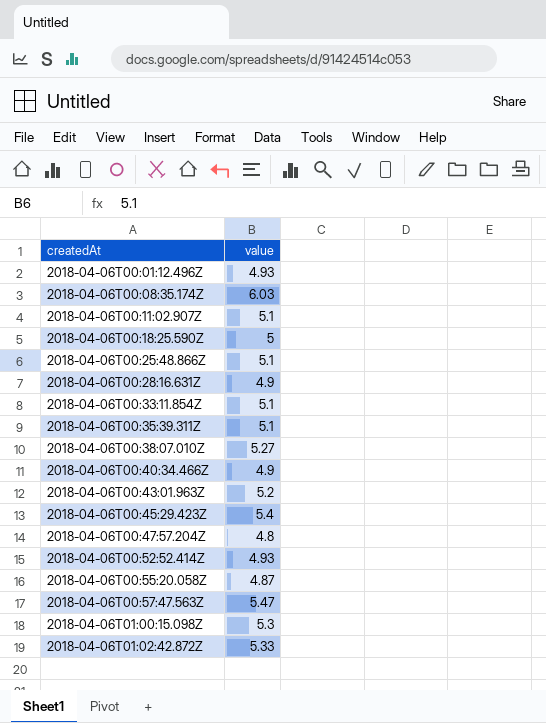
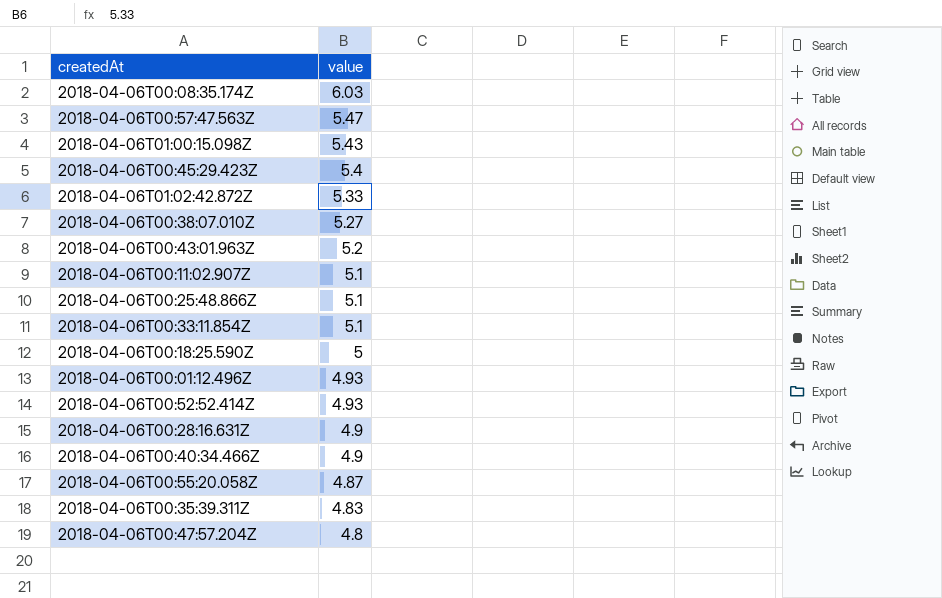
row order: createdAt ascending -> value descending
2018-04-06T01:00:15.098Z | value: 5.3 -> 5.43
2018-04-06T00:35:39.311Z | value: 5.1 -> 4.83

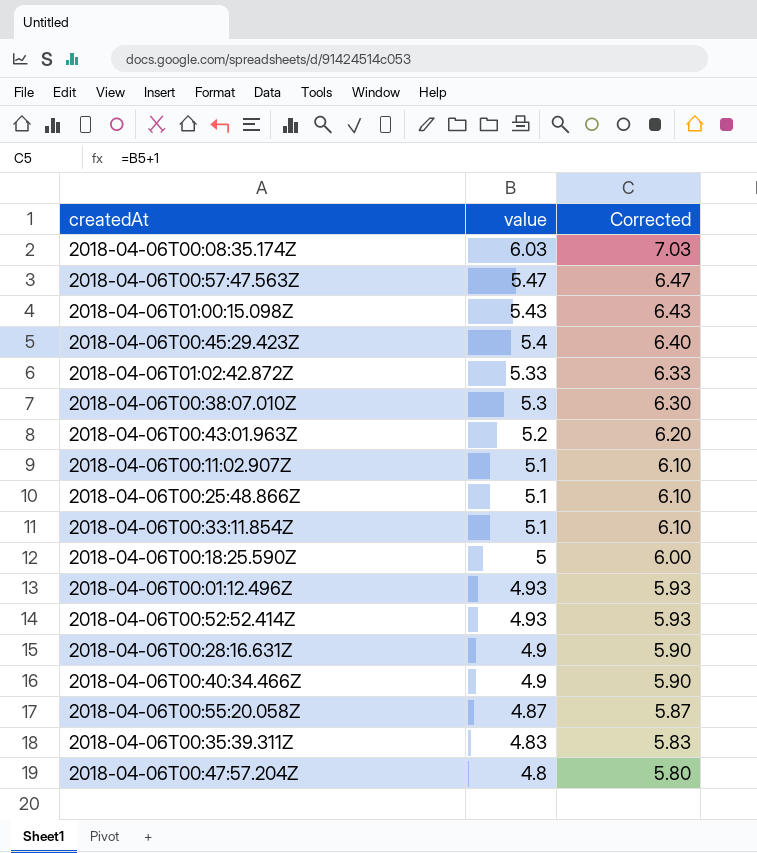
column Corrected | formula: none -> [value] + 1
2018-04-06T00:38:07.010Z | value: 5.27 -> 5.3

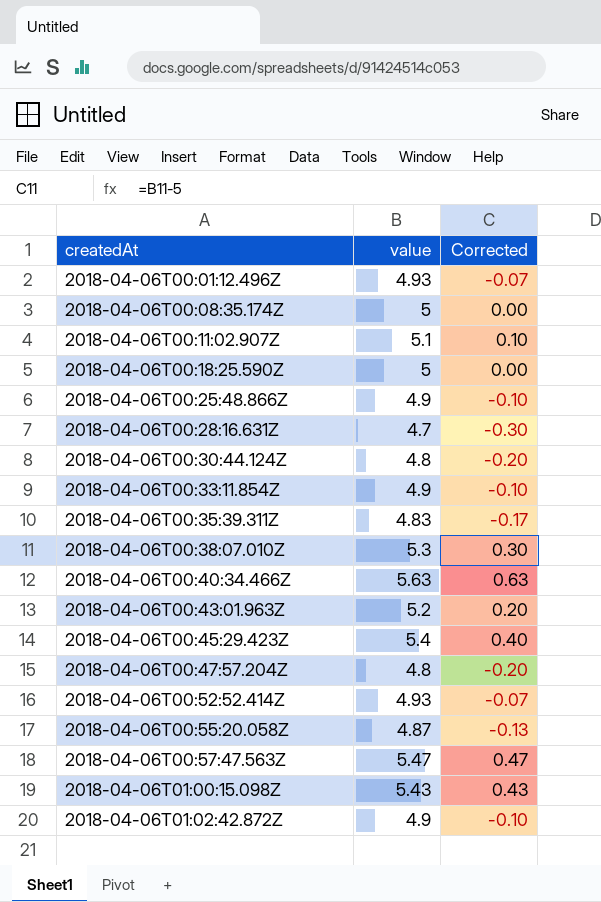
row order: value descending -> createdAt ascending
column Corrected | formula: [value] + 1 -> [value] - 5
2018-04-06T00:08:35.174Z | value: 6.03 -> 5
2018-04-06T00:25:48.866Z | value: 5.1 -> 4.9
2018-04-06T00:28:16.631Z | value: 4.9 -> 4.7
row 2018-04-06T00:30:44.124Z: none -> 4.8 | -0.20
2018-04-06T00:33:11.854Z | value: 5.1 -> 4.9
2018-04-06T00:40:34.466Z | value: 4.9 -> 5.63
2018-04-06T01:02:42.872Z | value: 5.33 -> 4.9

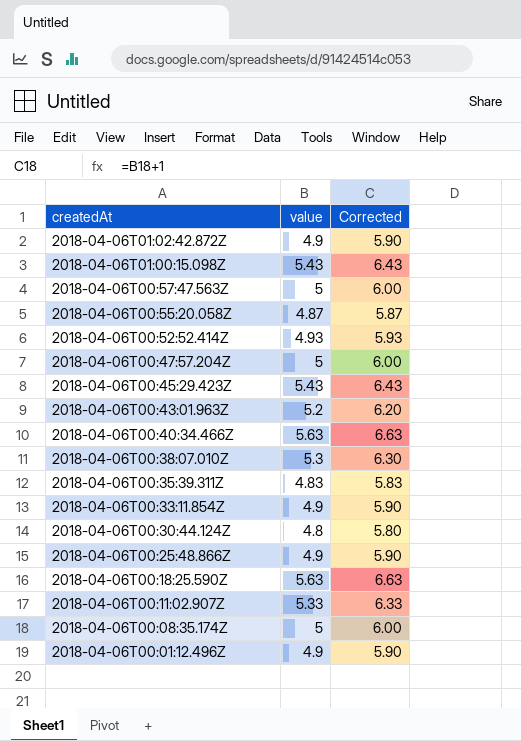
row order: createdAt ascending -> createdAt descending
column Corrected | formula: [value] - 5 -> [value] + 1
row 2018-04-06T00:28:16.631Z: 4.7 | -0.30 -> none
2018-04-06T00:57:47.563Z | value: 5.47 -> 5
2018-04-06T00:47:57.204Z | value: 4.8 -> 5
2018-04-06T00:45:29.423Z | value: 5.4 -> 5.43
2018-04-06T00:18:25.590Z | value: 5 -> 5.63
2018-04-06T00:11:02.907Z | value: 5.1 -> 5.33
2018-04-06T00:01:12.496Z | value: 4.93 -> 4.9

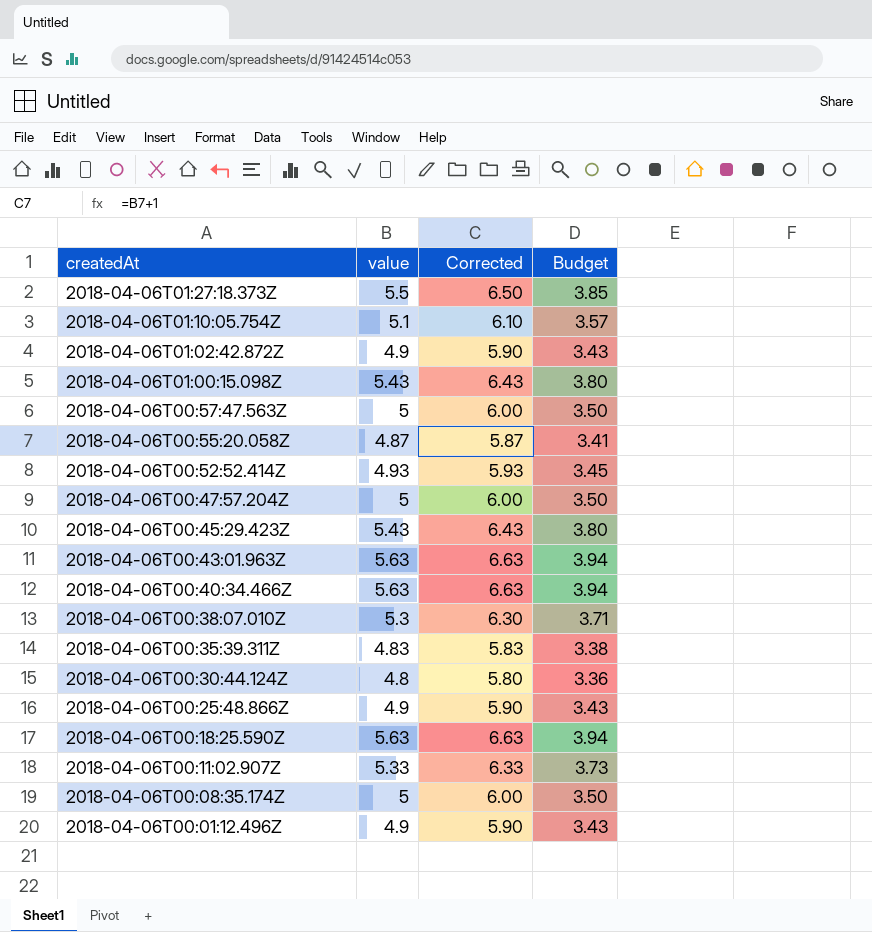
column Budget | formula: none -> [value] * 0.7
row 2018-04-06T00:33:11.854Z: 4.9 | 5.90 -> none
row 2018-04-06T01:27:18.373Z: none -> 5.5 | 6.50 | 3.85
row 2018-04-06T01:10:05.754Z: none -> 5.1 | 6.10 | 3.57
2018-04-06T00:43:01.963Z | value: 5.2 -> 5.63
2018-04-06T00:43:01.963Z | Corrected: 6.20 -> 6.63

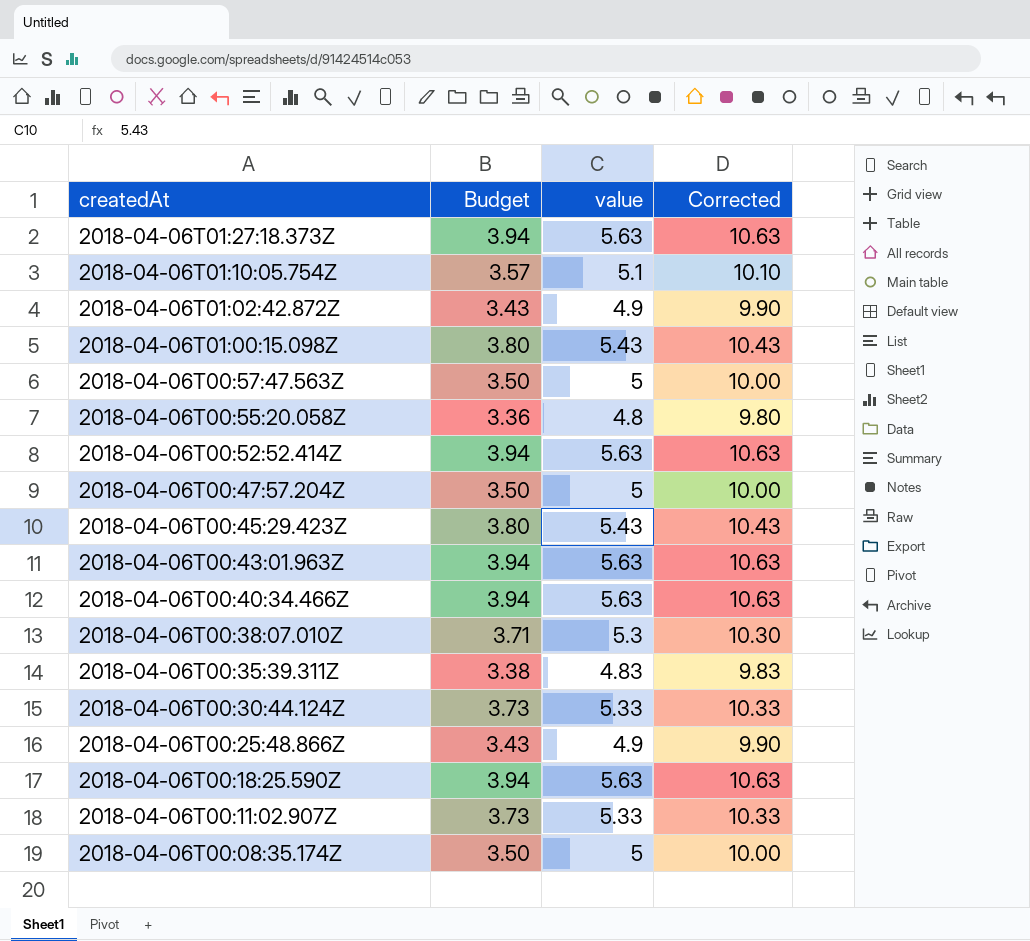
column Budget | position: 4 -> 2
column Corrected | formula: [value] + 1 -> [value] + 5
row 2018-04-06T00:01:12.496Z: 4.9 | 5.90 | 3.43 -> none
2018-04-06T01:27:18.373Z | Budget: 3.85 -> 3.94
2018-04-06T01:27:18.373Z | value: 5.5 -> 5.63
2018-04-06T00:55:20.058Z | Budget: 3.41 -> 3.36
2018-04-06T00:55:20.058Z | value: 4.87 -> 4.8
2018-04-06T00:52:52.414Z | Budget: 3.45 -> 3.94
2018-04-06T00:52:52.414Z | value: 4.93 -> 5.63
2018-04-06T00:30:44.124Z | Budget: 3.36 -> 3.73
2018-04-06T00:30:44.124Z | value: 4.8 -> 5.33

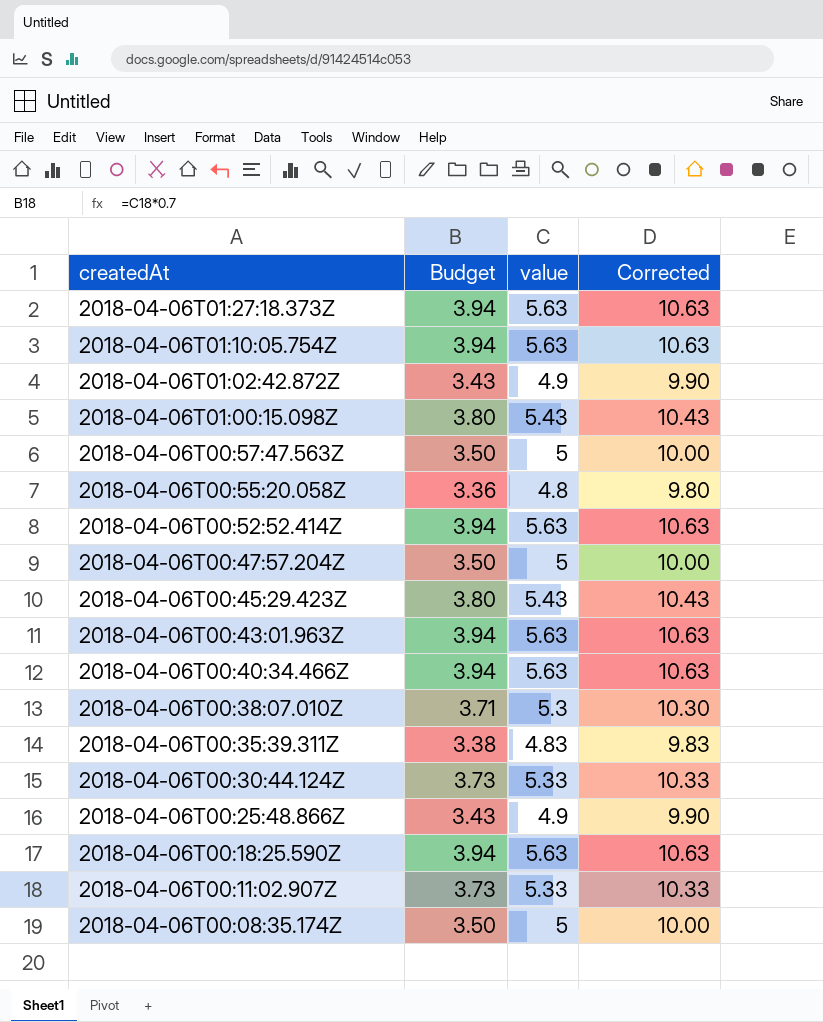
2018-04-06T01:10:05.754Z | Budget: 3.57 -> 3.94
2018-04-06T01:10:05.754Z | value: 5.1 -> 5.63
2018-04-06T01:10:05.754Z | Corrected: 10.10 -> 10.63

